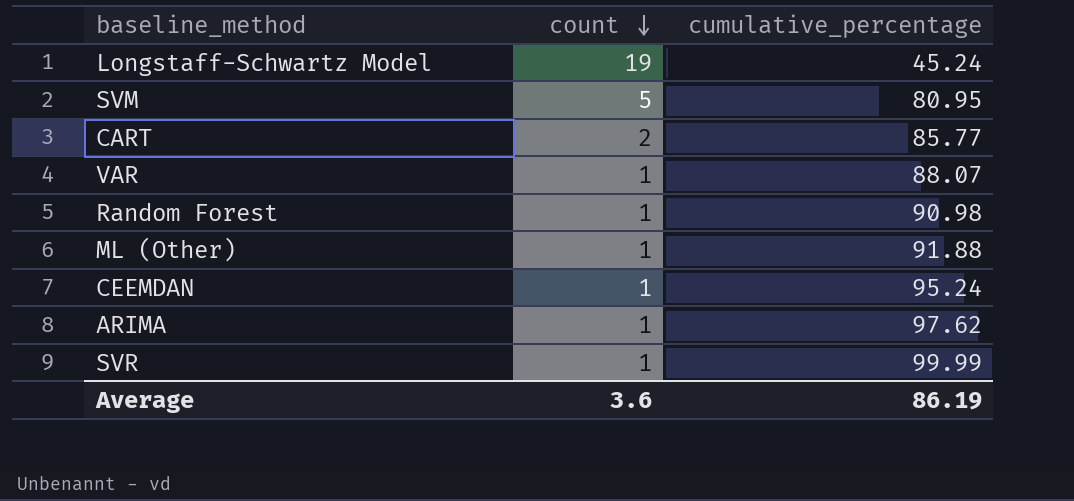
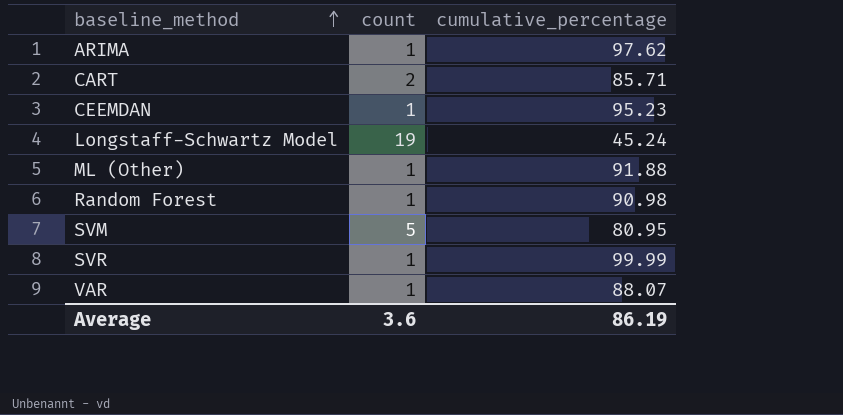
row order: count descending -> baseline_method ascending
CART | cumulative_percentage: 85.77 -> 85.71
CEEMDAN | cumulative_percentage: 95.24 -> 95.23

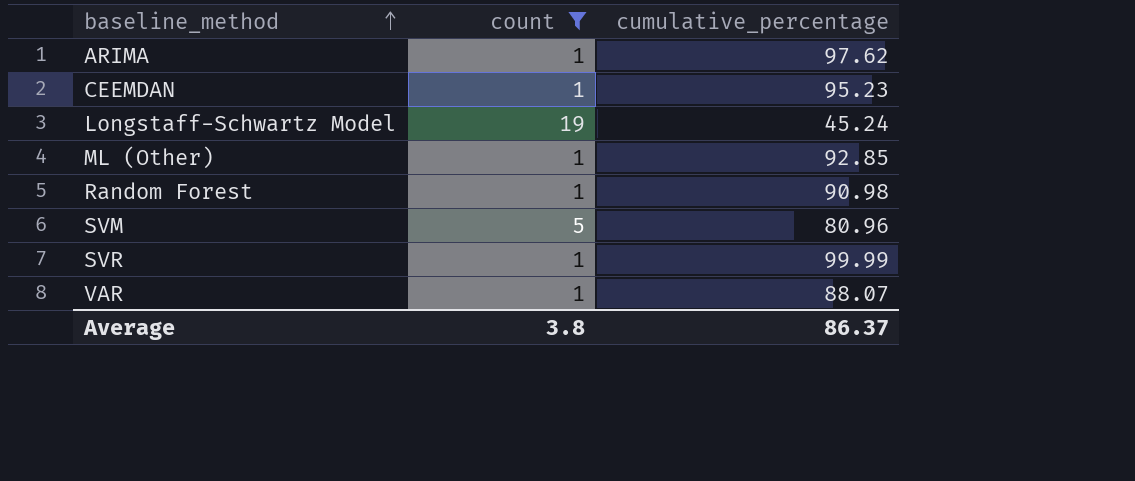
filter: none -> count != 2
ML (Other) | cumulative_percentage: 91.88 -> 92.85
SVM | cumulative_percentage: 80.95 -> 80.96
Average | count: 3.6 -> 3.8
Average | cumulative_percentage: 86.19 -> 86.37

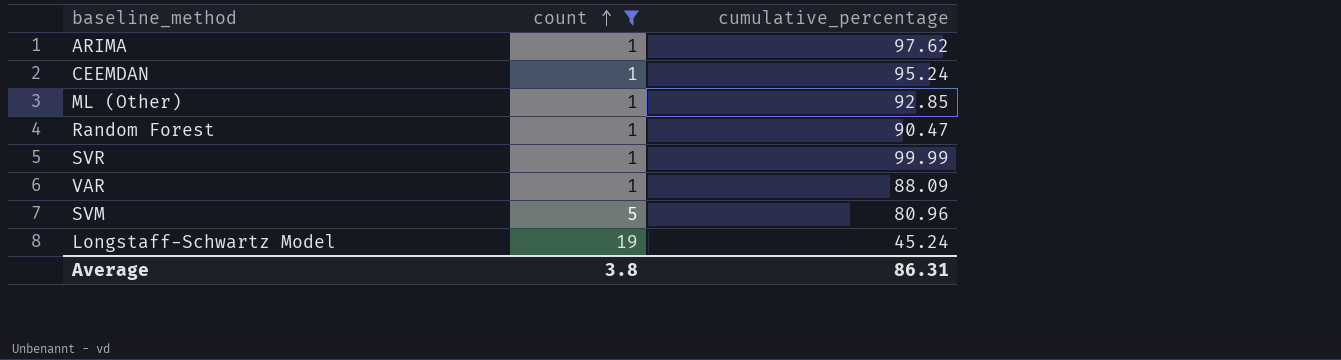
row order: baseline_method ascending -> count ascending
CEEMDAN | cumulative_percentage: 95.23 -> 95.24
Random Forest | cumulative_percentage: 90.98 -> 90.47
VAR | cumulative_percentage: 88.07 -> 88.09
Average | cumulative_percentage: 86.37 -> 86.31

